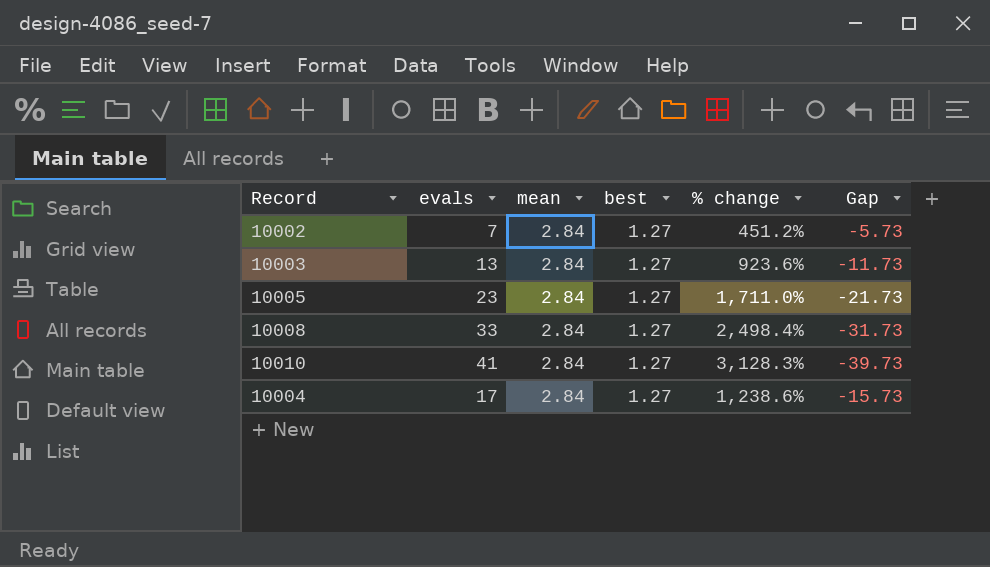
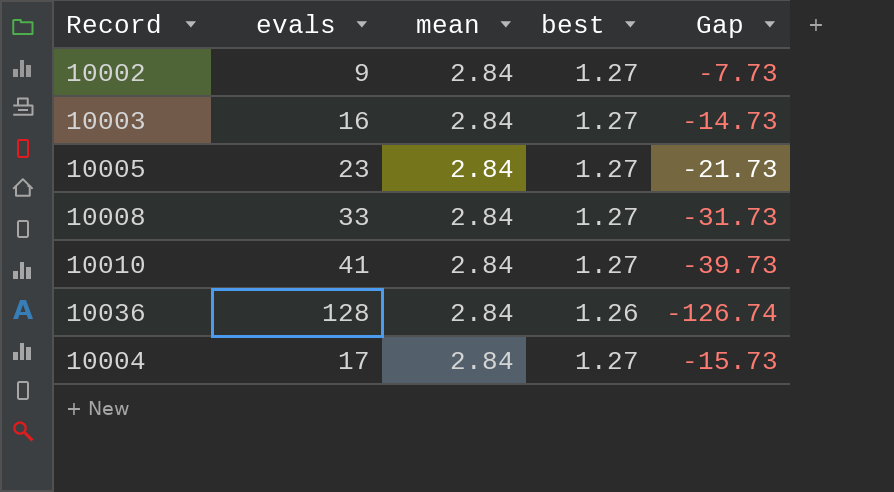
column % change | formula: ([evals] - [best]) / [best] -> none
10002 | evals: 7 -> 9
10002 | Gap: -5.73 -> -7.73
10003 | evals: 13 -> 16
10003 | Gap: -11.73 -> -14.73
row 10036: none -> 128 | 2.84 | 1.26 | -126.74

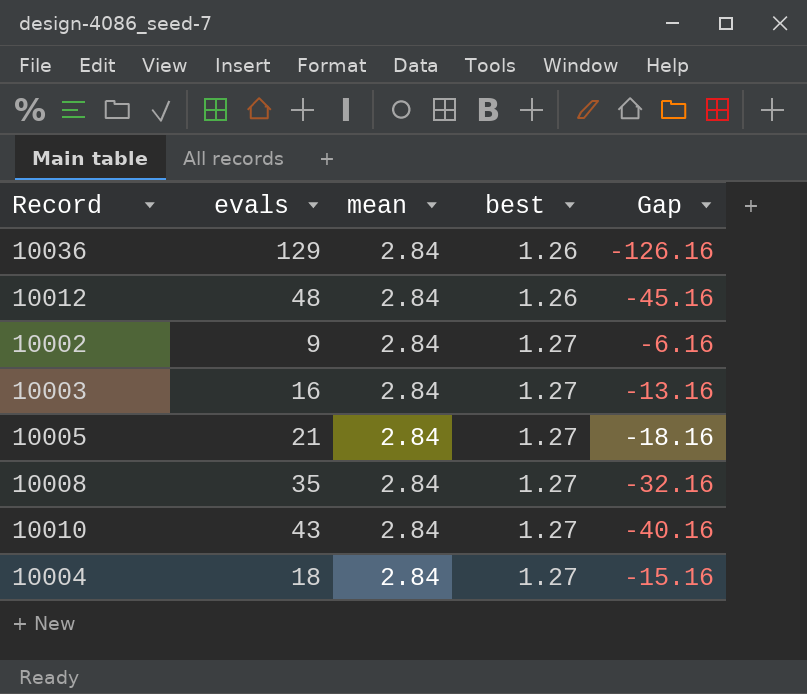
row order: none -> best ascending
column Gap | formula: [best] - [evals] -> [mean] - [evals]
10036 | evals: 128 -> 129
row 10012: none -> 48 | 2.84 | 1.26 | -45.16
10005 | evals: 23 -> 21
10008 | evals: 33 -> 35
10010 | evals: 41 -> 43
10004 | evals: 17 -> 18

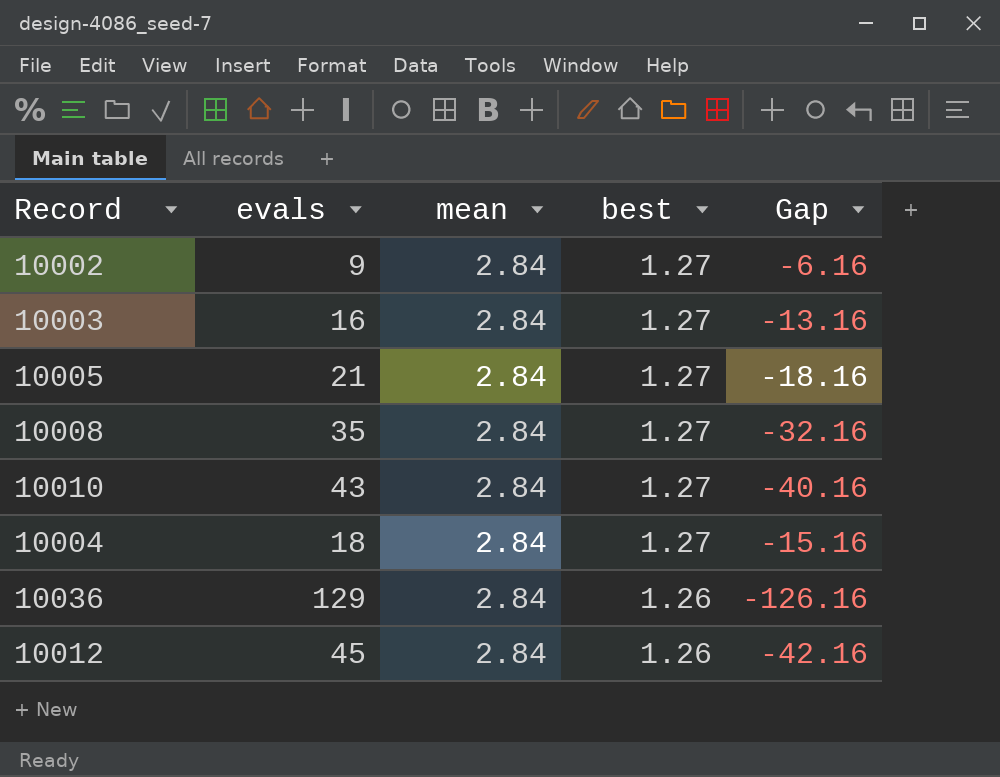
row order: best ascending -> best descending
10012 | evals: 48 -> 45
10012 | Gap: -45.16 -> -42.16

